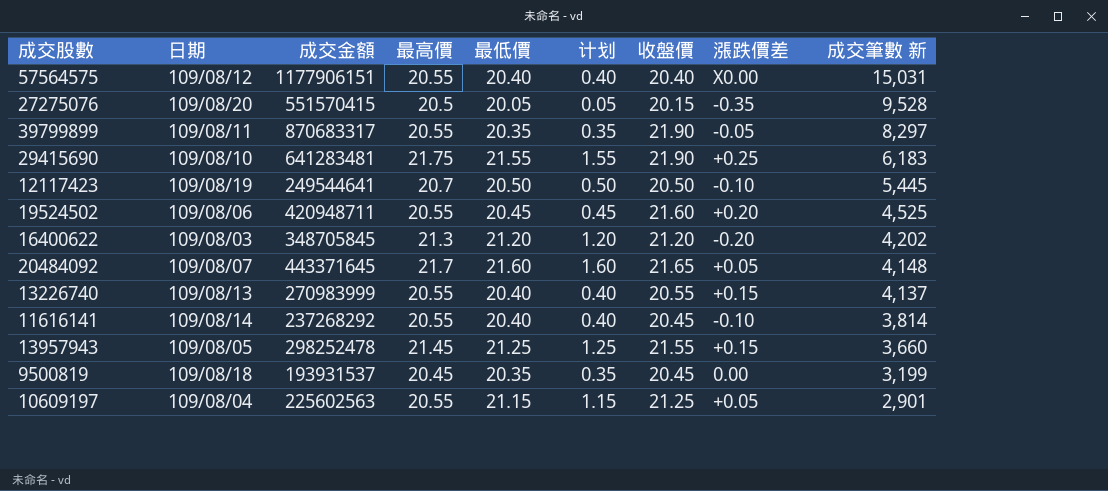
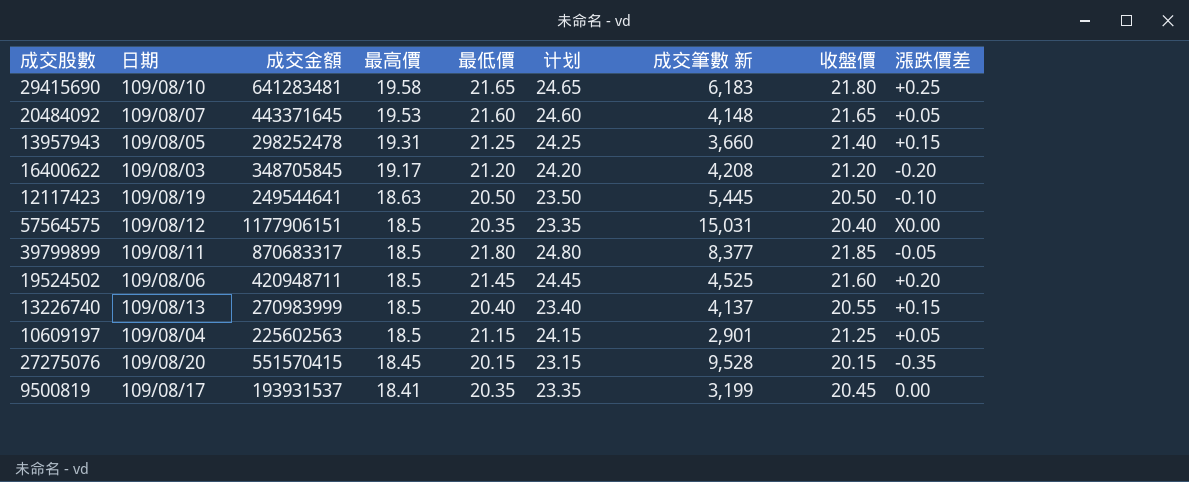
row order: 成交筆數 新 descending -> 最高價 descending
column 计划 | formula: [最低價] - 20 -> [最低價] + 3
column 成交筆數 新 | position: 9 -> 7
row 11616141: 109/08/14 | 237268292 | 20.55 | 20.40 | 0.40 | 20.45 | -0.10 | 3,814 -> none
29415690 | 最高價: 21.75 -> 19.58
29415690 | 最低價: 21.55 -> 21.65
29415690 | 收盤價: 21.90 -> 21.80
20484092 | 最高價: 21.7 -> 19.53
13957943 | 最高價: 21.45 -> 19.31
13957943 | 收盤價: 21.55 -> 21.40
16400622 | 最高價: 21.3 -> 19.17
16400622 | 成交筆數 新: 4,202 -> 4,208
12117423 | 最高價: 20.7 -> 18.63
57564575 | 最高價: 20.55 -> 18.5
57564575 | 最低價: 20.40 -> 20.35
39799899 | 最高價: 20.55 -> 18.5
39799899 | 最低價: 20.35 -> 21.80
39799899 | 成交筆數 新: 8,297 -> 8,377
39799899 | 收盤價: 21.90 -> 21.85
19524502 | 最高價: 20.55 -> 18.5
19524502 | 最低價: 20.45 -> 21.45
13226740 | 最高價: 20.55 -> 18.5
10609197 | 最高價: 20.55 -> 18.5
27275076 | 最高價: 20.5 -> 18.45
27275076 | 最低價: 20.05 -> 20.15
9500819 | 日期: 109/08/18 -> 109/08/17
9500819 | 最高價: 20.45 -> 18.41

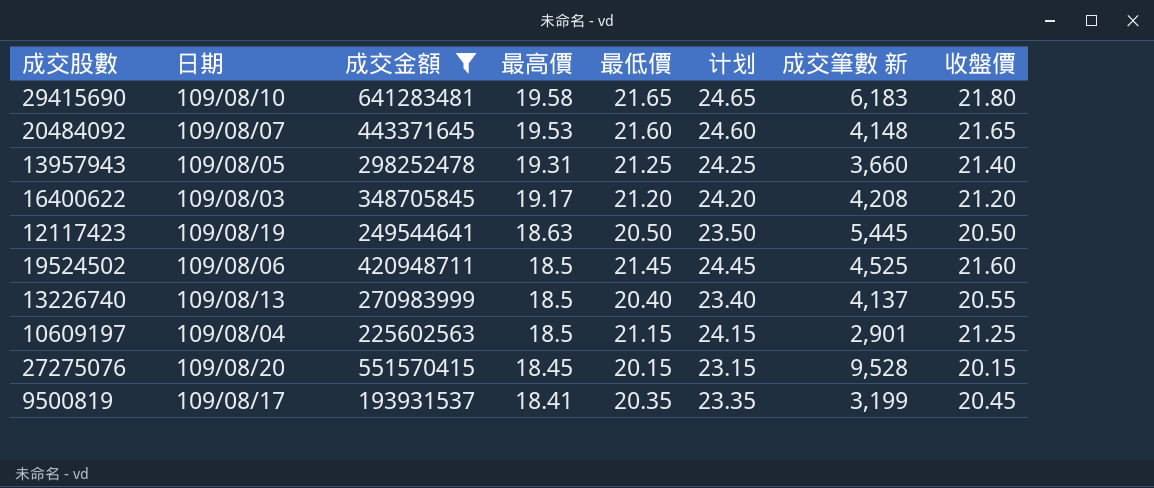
filter: none -> 成交金額 <= 641283481
column 漲跌價差 | position: 9 -> none

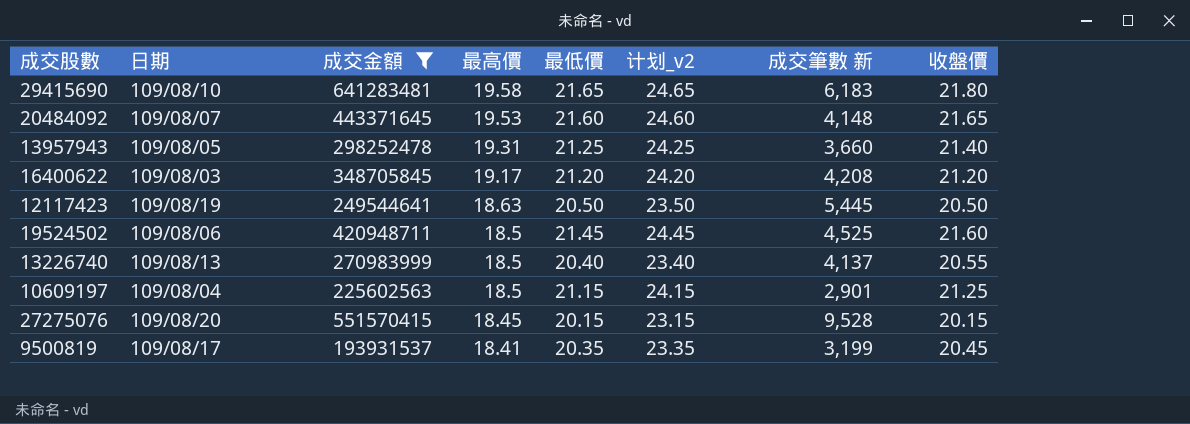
column name: 计划 -> 计划_v2

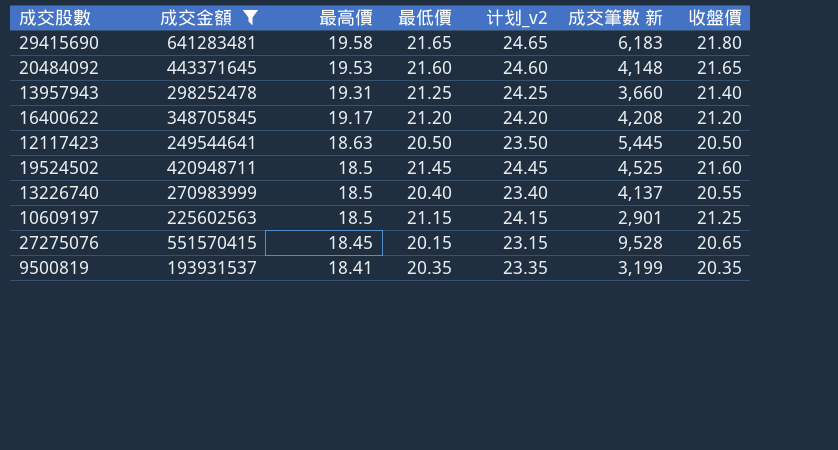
column 日期 | position: 2 -> none
27275076 | 收盤價: 20.15 -> 20.65
9500819 | 收盤價: 20.45 -> 20.35

